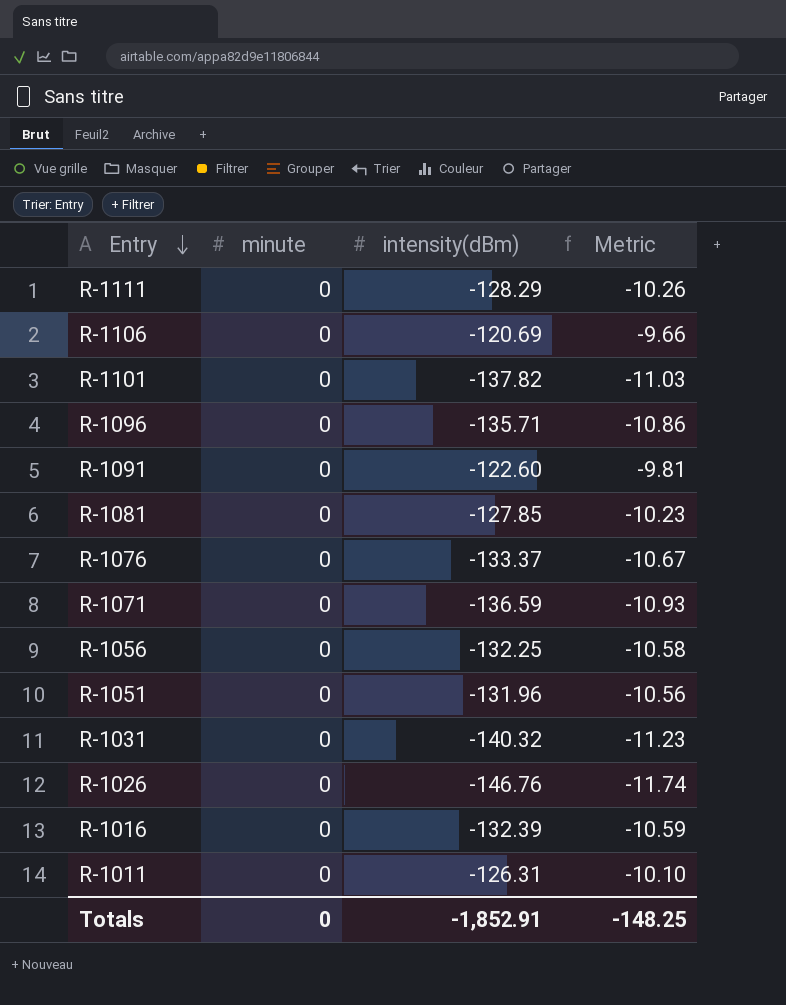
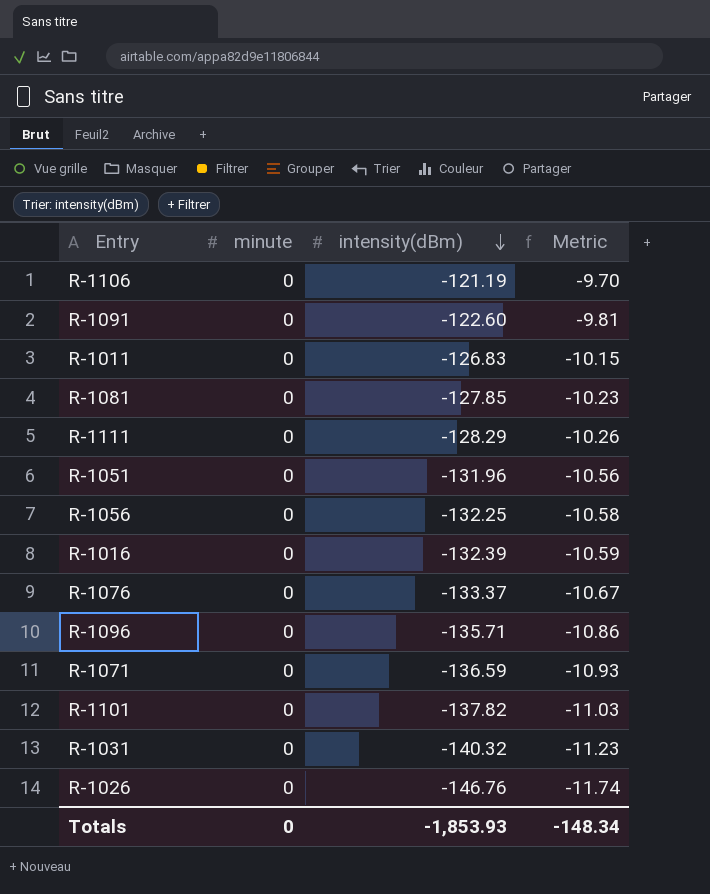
row order: Entry descending -> intensity(dBm) descending
R-1106 | intensity(dBm): -120.69 -> -121.19
R-1106 | Metric: -9.66 -> -9.70
R-1011 | intensity(dBm): -126.31 -> -126.83
R-1011 | Metric: -10.10 -> -10.15
Totals | intensity(dBm): -1,852.91 -> -1,853.93
Totals | Metric: -148.25 -> -148.34

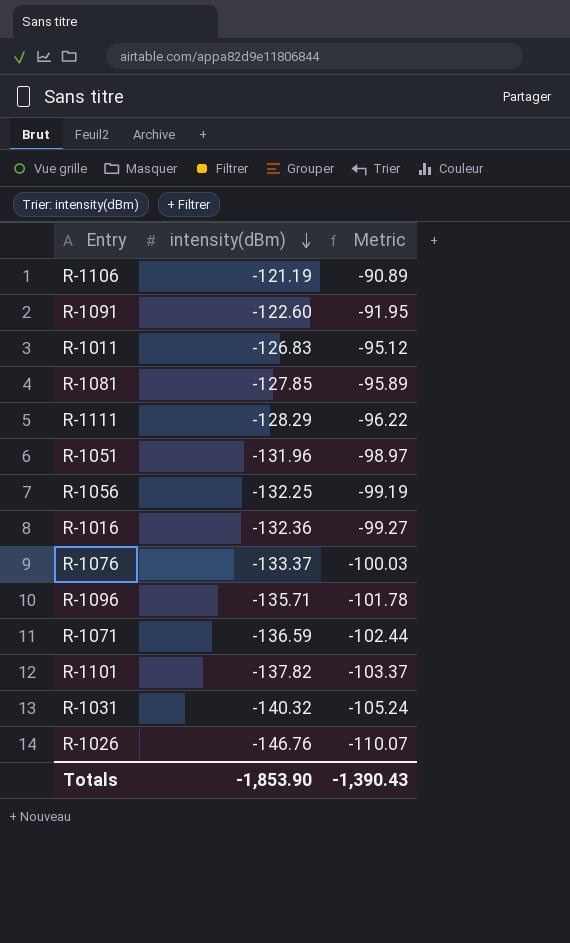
column minute | position: 2 -> none
column Metric | formula: [intensity(dBm)] * 0.08 -> [intensity(dBm)] * 0.75
R-1016 | intensity(dBm): -132.39 -> -132.36
Totals | intensity(dBm): -1,853.93 -> -1,853.90
Totals | Metric: -148.34 -> -1,390.43

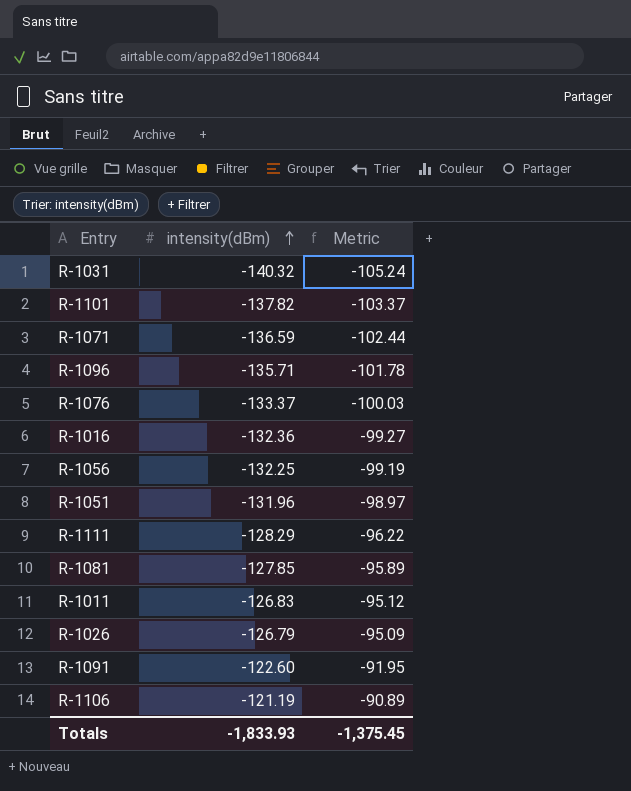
row order: intensity(dBm) descending -> intensity(dBm) ascending
R-1026 | intensity(dBm): -146.76 -> -126.79
R-1026 | Metric: -110.07 -> -95.09
Totals | intensity(dBm): -1,853.90 -> -1,833.93
Totals | Metric: -1,390.43 -> -1,375.45

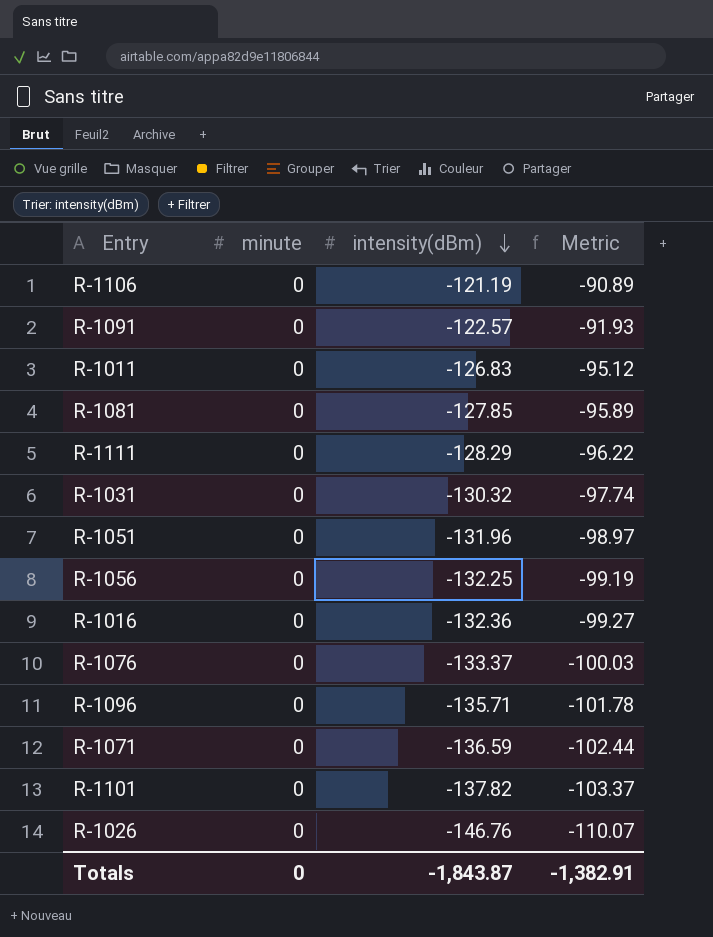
row order: intensity(dBm) ascending -> intensity(dBm) descending
column minute | position: none -> 2
R-1091 | intensity(dBm): -122.60 -> -122.57
R-1091 | Metric: -91.95 -> -91.93
R-1031 | intensity(dBm): -140.32 -> -130.32
R-1031 | Metric: -105.24 -> -97.74
R-1026 | intensity(dBm): -126.79 -> -146.76
R-1026 | Metric: -95.09 -> -110.07
Totals | intensity(dBm): -1,833.93 -> -1,843.87
Totals | Metric: -1,375.45 -> -1,382.91

